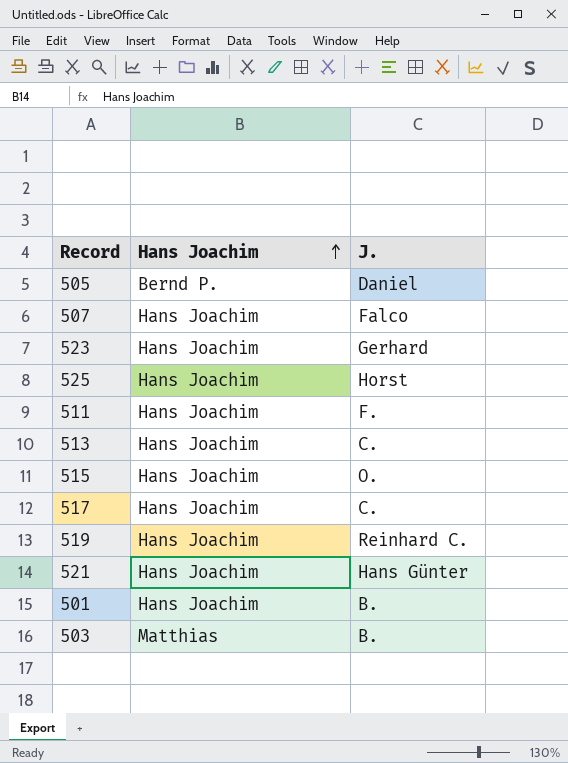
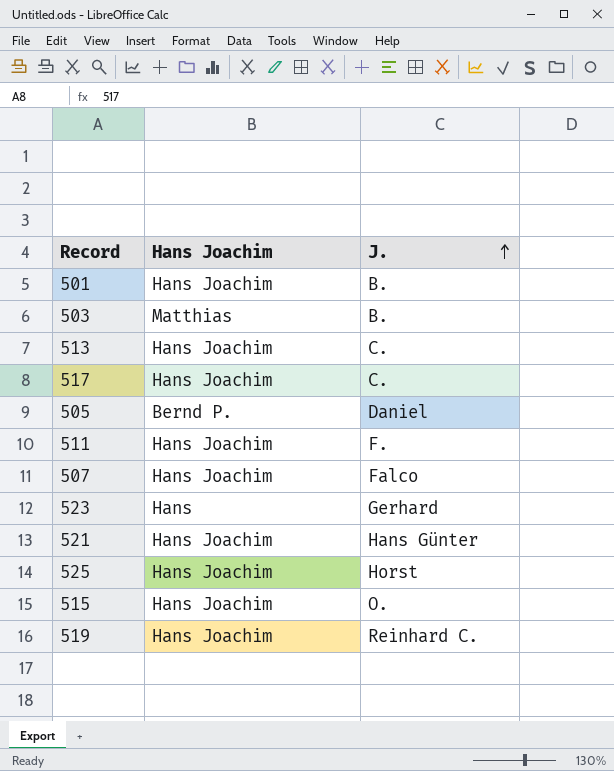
row order: Hans Joachim ascending -> J. ascending
523 | Hans Joachim: Hans Joachim -> Hans

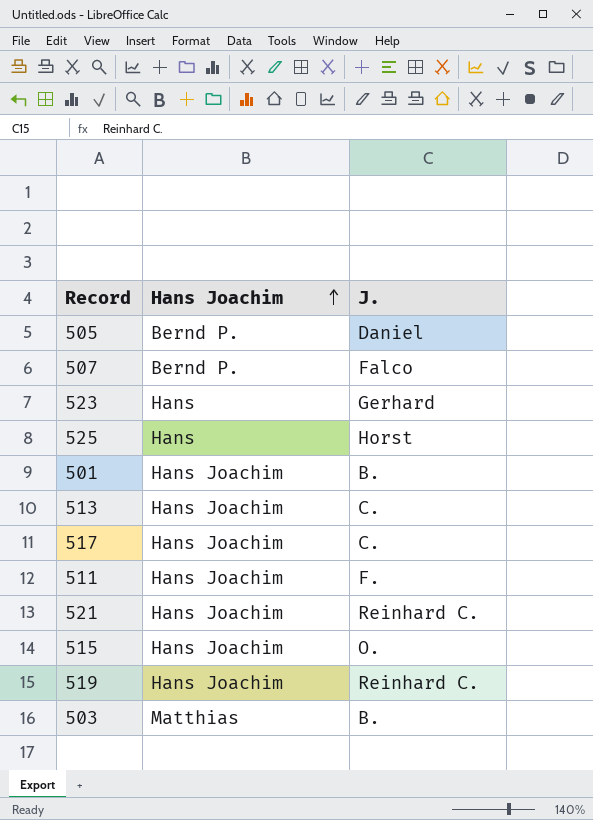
row order: J. ascending -> Hans Joachim ascending
507 | Hans Joachim: Hans Joachim -> Bernd P.
525 | Hans Joachim: Hans Joachim -> Hans
521 | J.: Hans Günter -> Reinhard C.

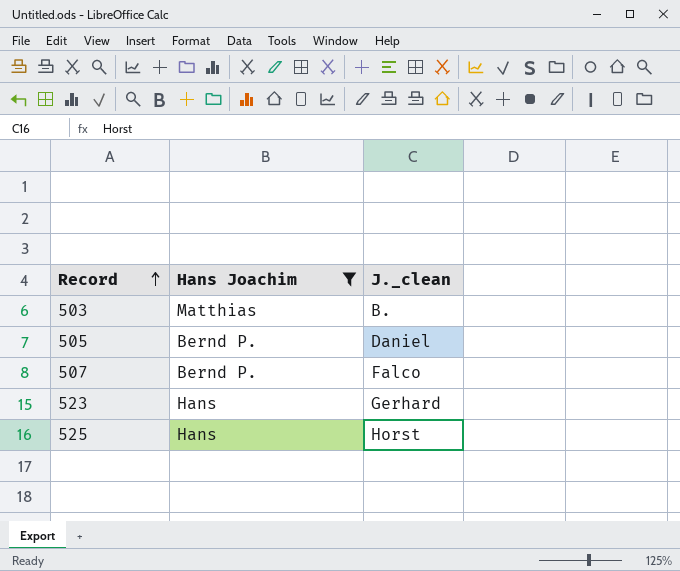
filter: none -> Hans Joachim != Hans Joachim
row order: Hans Joachim ascending -> Record ascending
column name: J. -> J._clean

